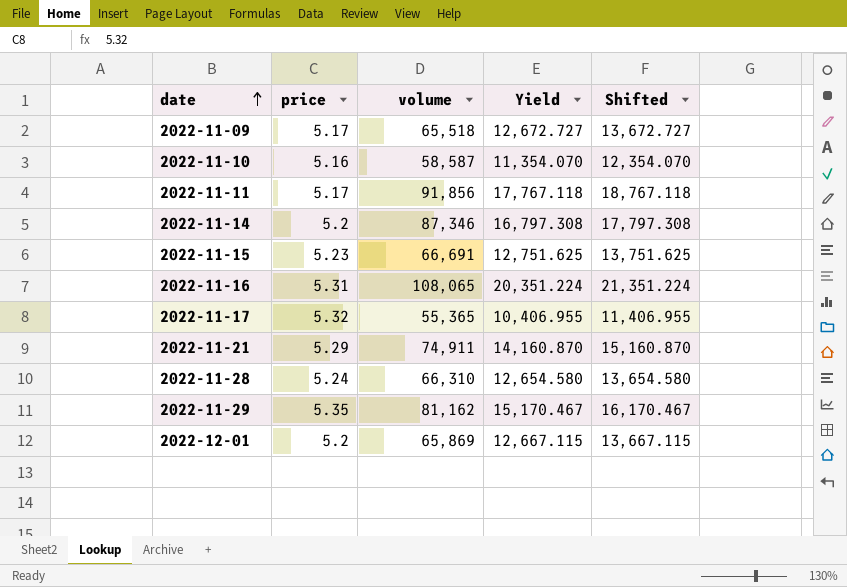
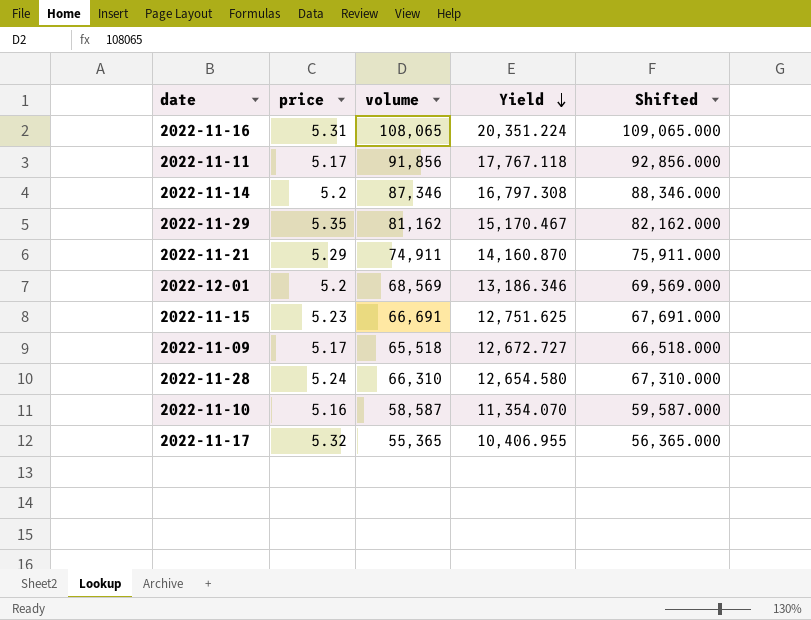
row order: date ascending -> Yield descending
column Shifted | formula: [Yield] + 1000 -> [volume] + 1000
2022-12-01 | volume: 65,869 -> 68,569
2022-12-01 | Yield: 12,667.115 -> 13,186.346

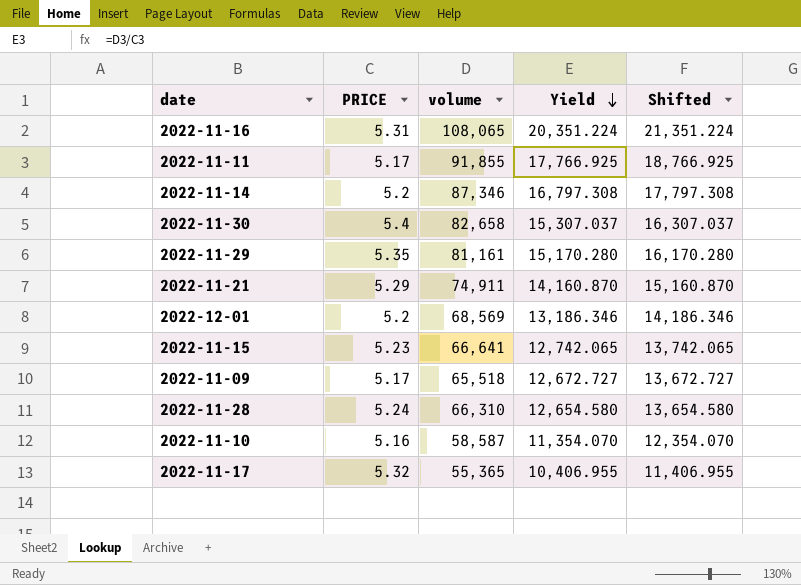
column name: price -> PRICE
column Shifted | formula: [volume] + 1000 -> [Yield] + 1000
2022-11-11 | volume: 91,856 -> 91,855
2022-11-11 | Yield: 17,767.118 -> 17,766.925
row 2022-11-30: none -> 5.4 | 82,658 | 15,307.037 | 16,307.037
2022-11-29 | volume: 81,162 -> 81,161
2022-11-29 | Yield: 15,170.467 -> 15,170.280
2022-11-15 | volume: 66,691 -> 66,641
2022-11-15 | Yield: 12,751.625 -> 12,742.065

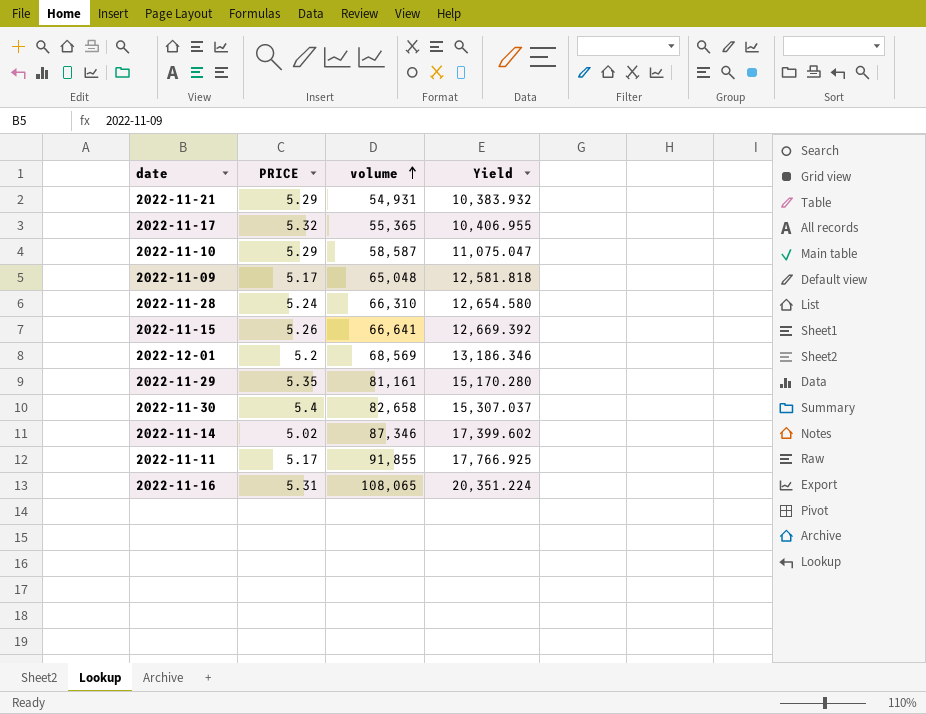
row order: Yield descending -> volume ascending
column Shifted | formula: [Yield] + 1000 -> none
2022-11-21 | volume: 74,911 -> 54,931
2022-11-21 | Yield: 14,160.870 -> 10,383.932
2022-11-10 | PRICE: 5.16 -> 5.29
2022-11-10 | Yield: 11,354.070 -> 11,075.047
2022-11-09 | volume: 65,518 -> 65,048
2022-11-09 | Yield: 12,672.727 -> 12,581.818
2022-11-15 | PRICE: 5.23 -> 5.26
2022-11-15 | Yield: 12,742.065 -> 12,669.392
2022-11-14 | PRICE: 5.2 -> 5.02
2022-11-14 | Yield: 16,797.308 -> 17,399.602

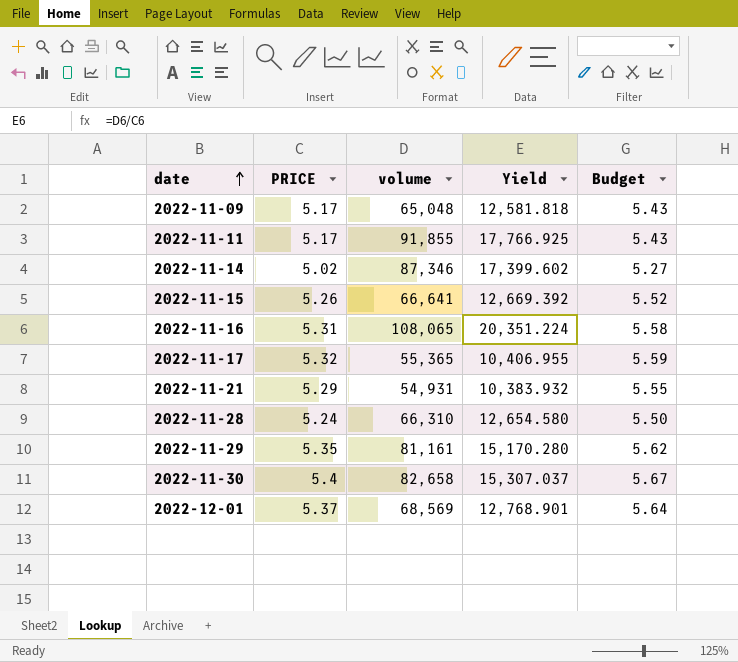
row order: volume ascending -> date ascending
column Budget | formula: none -> [PRICE] * 1.05
row 2022-11-10: 5.29 | 58,587 | 11,075.047 -> none
2022-12-01 | PRICE: 5.2 -> 5.37
2022-12-01 | Yield: 13,186.346 -> 12,768.901

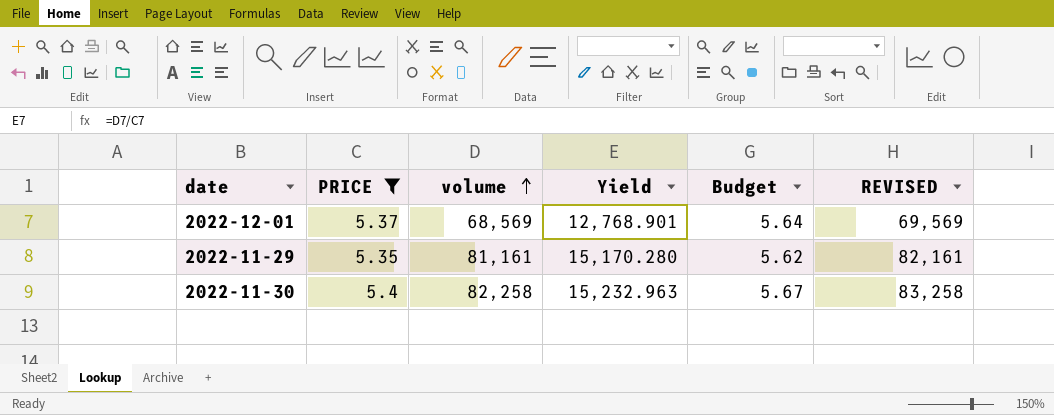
filter: none -> PRICE >= 5.35
row order: date ascending -> volume ascending
column REVISED | formula: none -> [volume] + 1000
2022-11-30 | volume: 82,658 -> 82,258
2022-11-30 | Yield: 15,307.037 -> 15,232.963

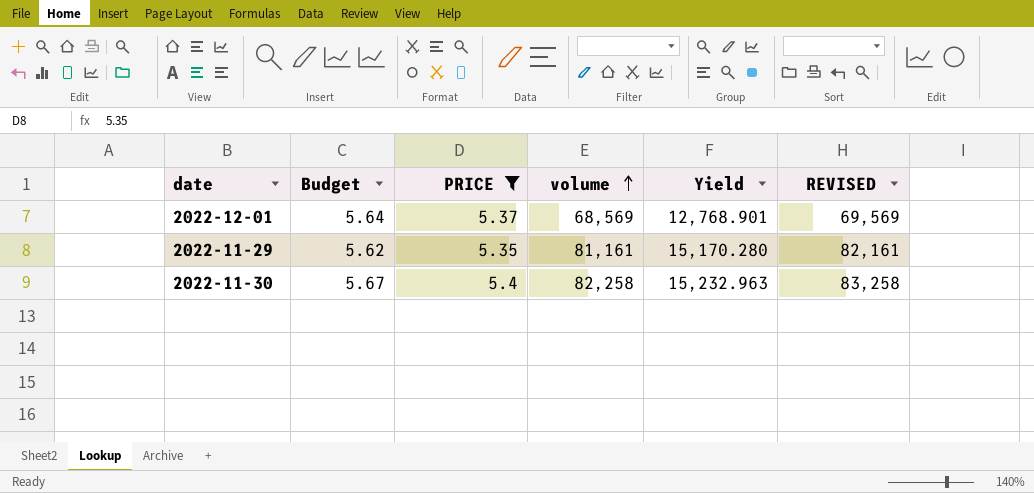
column Budget | position: 5 -> 2

